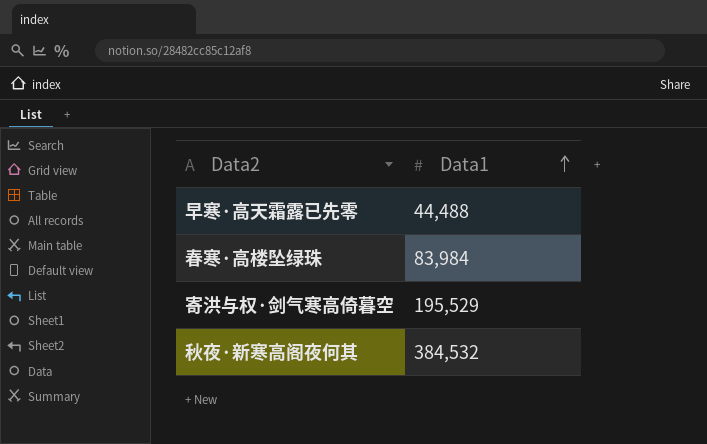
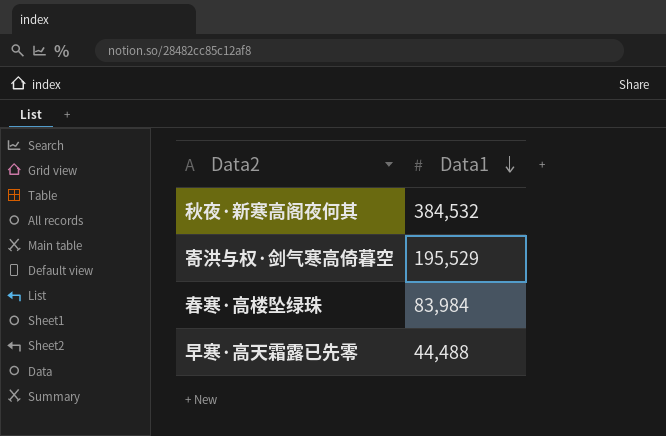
row order: Data1 ascending -> Data1 descending

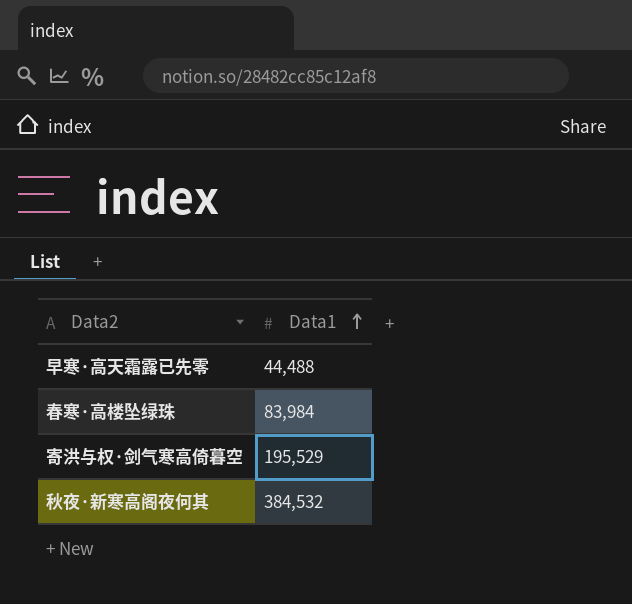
row order: Data1 descending -> Data1 ascending

